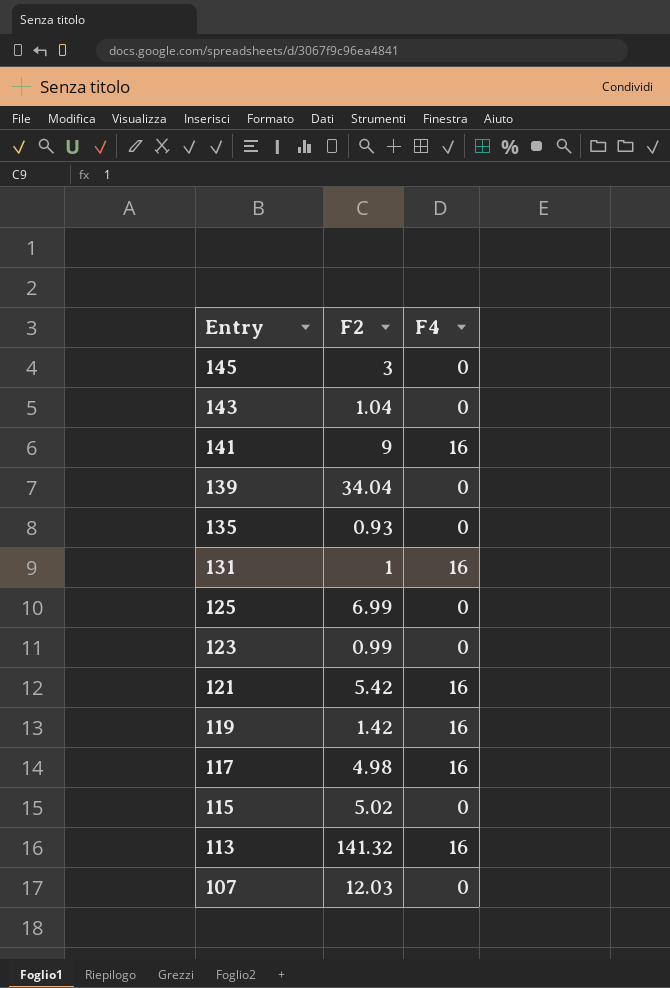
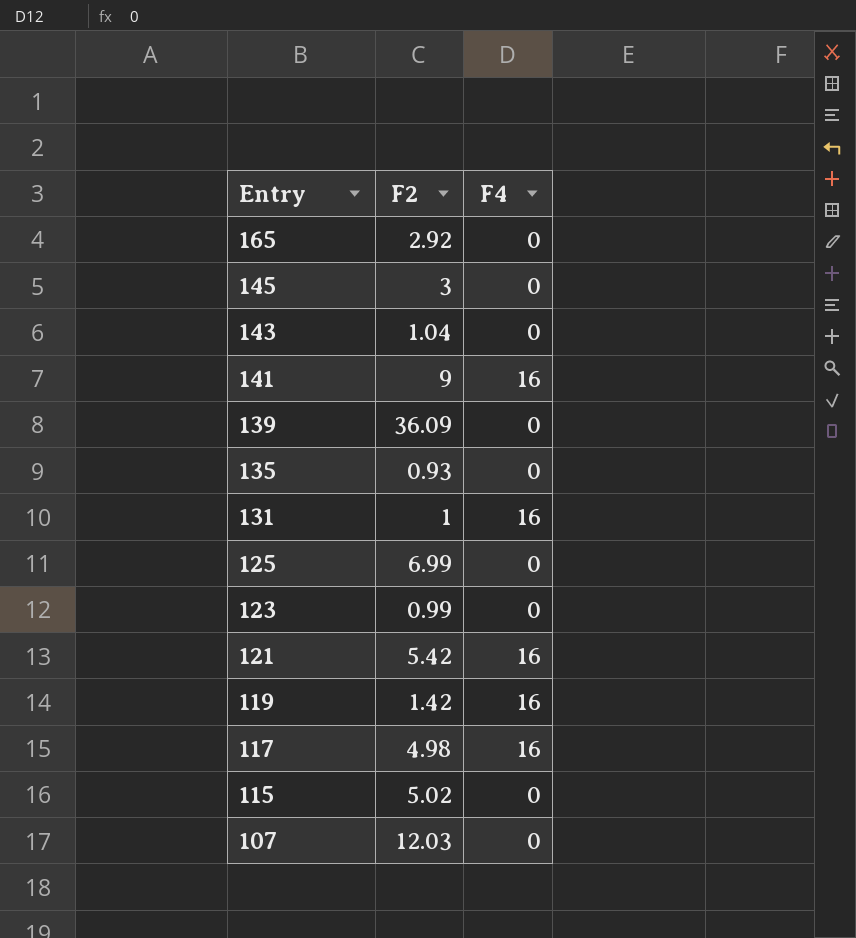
row 113: 141.32 | 16 -> none
row 165: none -> 2.92 | 0
139 | F2: 34.04 -> 36.09

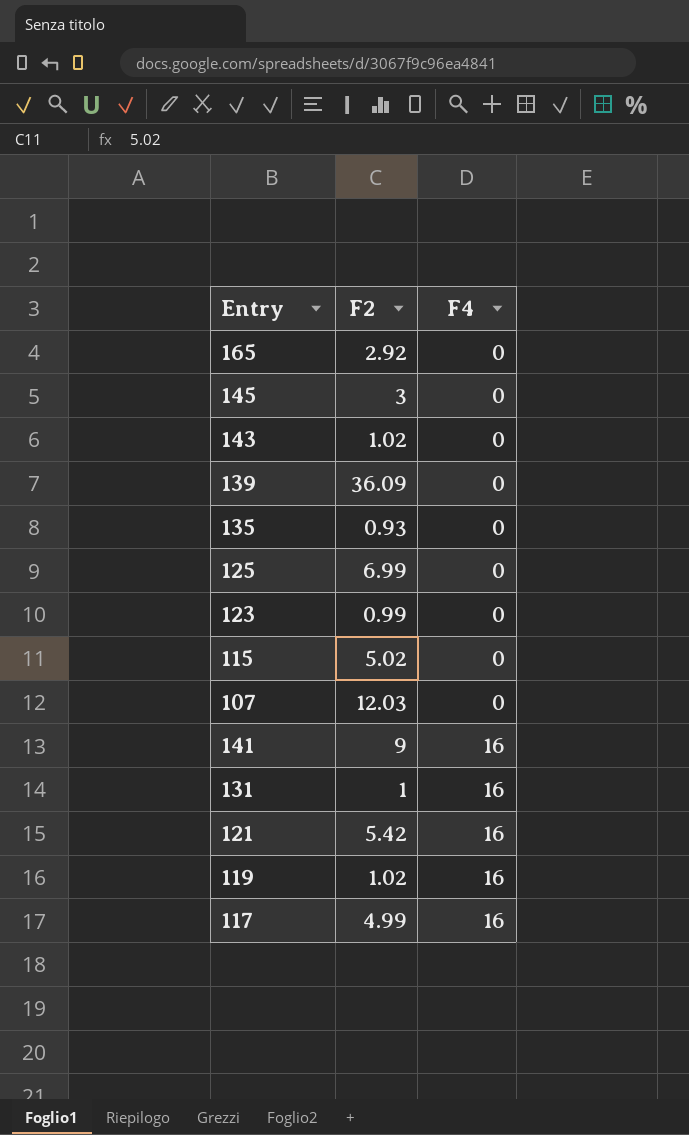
row order: Entry descending -> F4 ascending
143 | F2: 1.04 -> 1.02
119 | F2: 1.42 -> 1.02
117 | F2: 4.98 -> 4.99

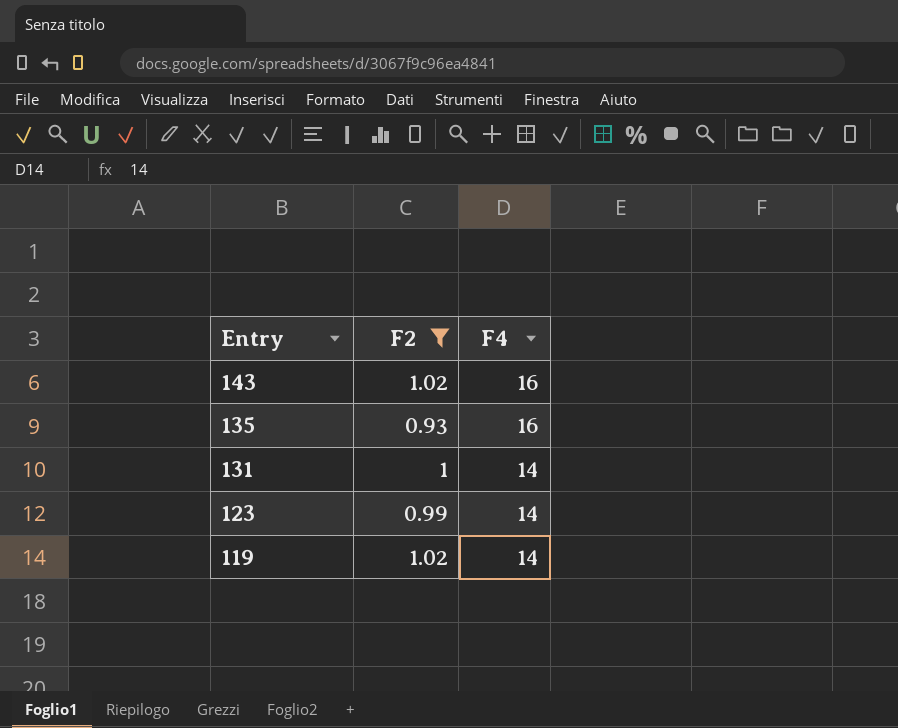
filter: none -> F2 <= 1.02
row order: F4 ascending -> Entry descending
143 | F4: 0 -> 16
135 | F4: 0 -> 16
131 | F4: 16 -> 14
123 | F4: 0 -> 14
119 | F4: 16 -> 14

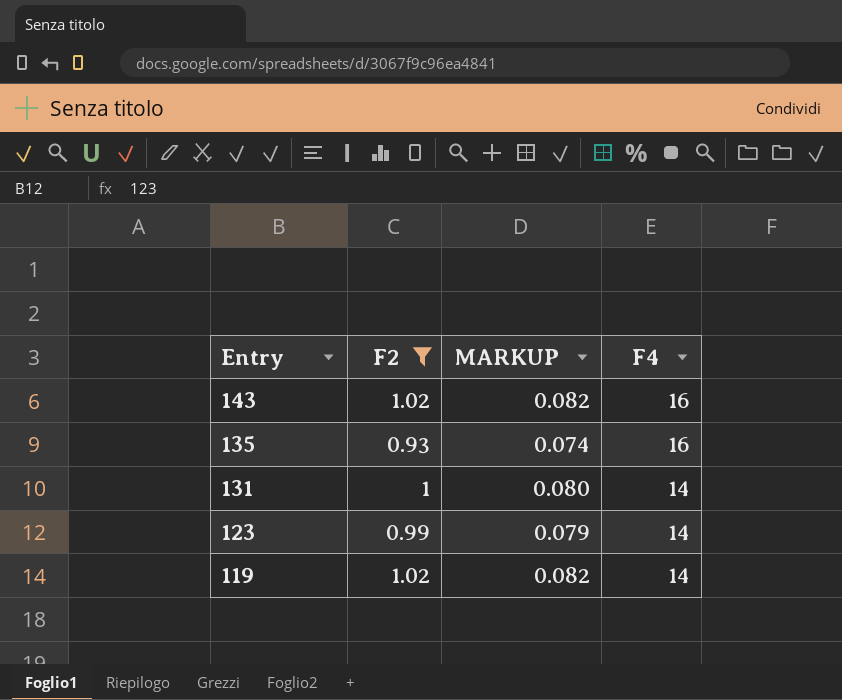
column MARKUP | formula: none -> [F2] * 0.08

